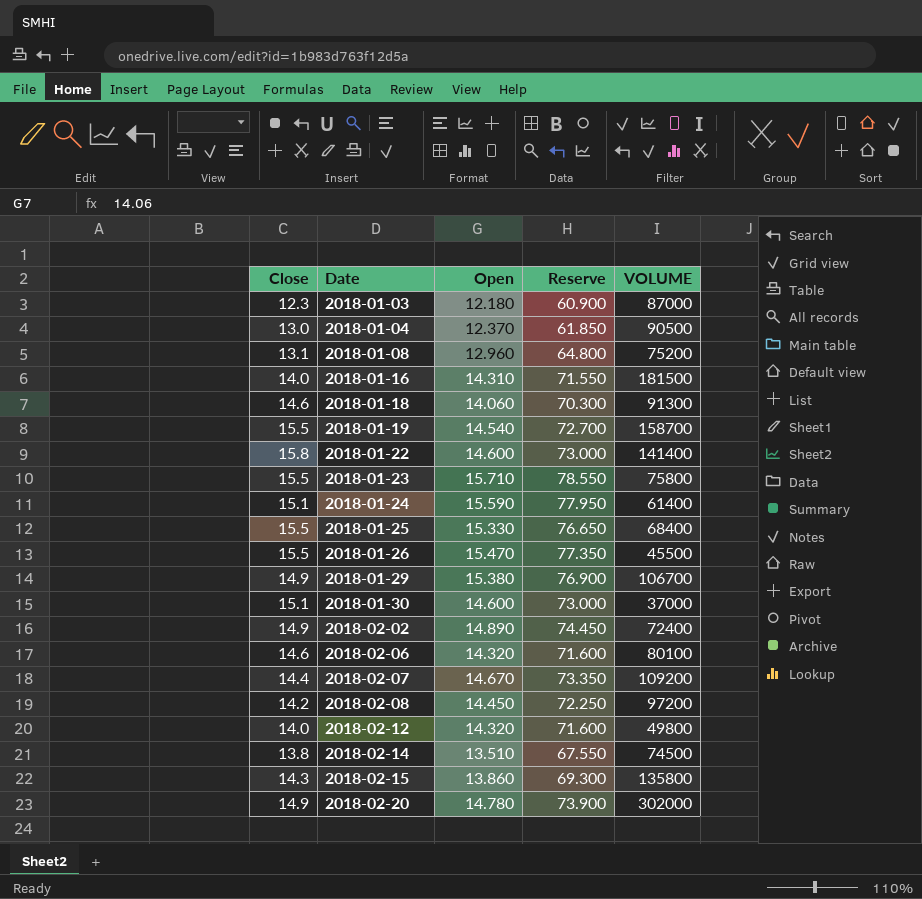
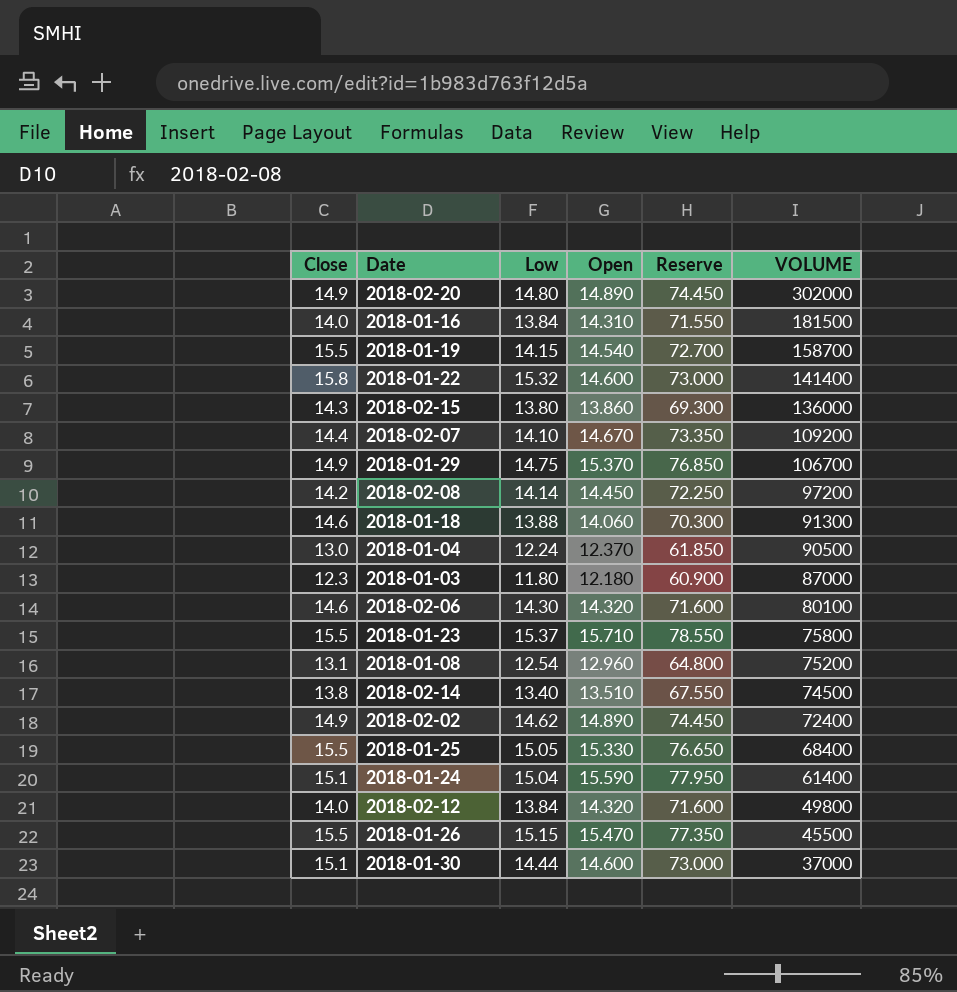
row order: Date ascending -> VOLUME descending
column Low | position: none -> 3
2018-02-20 | Open: 14.780 -> 14.890
2018-02-20 | Reserve: 73.900 -> 74.450
2018-02-15 | VOLUME: 135800 -> 136000
2018-01-29 | Open: 15.380 -> 15.370
2018-01-29 | Reserve: 76.900 -> 76.850

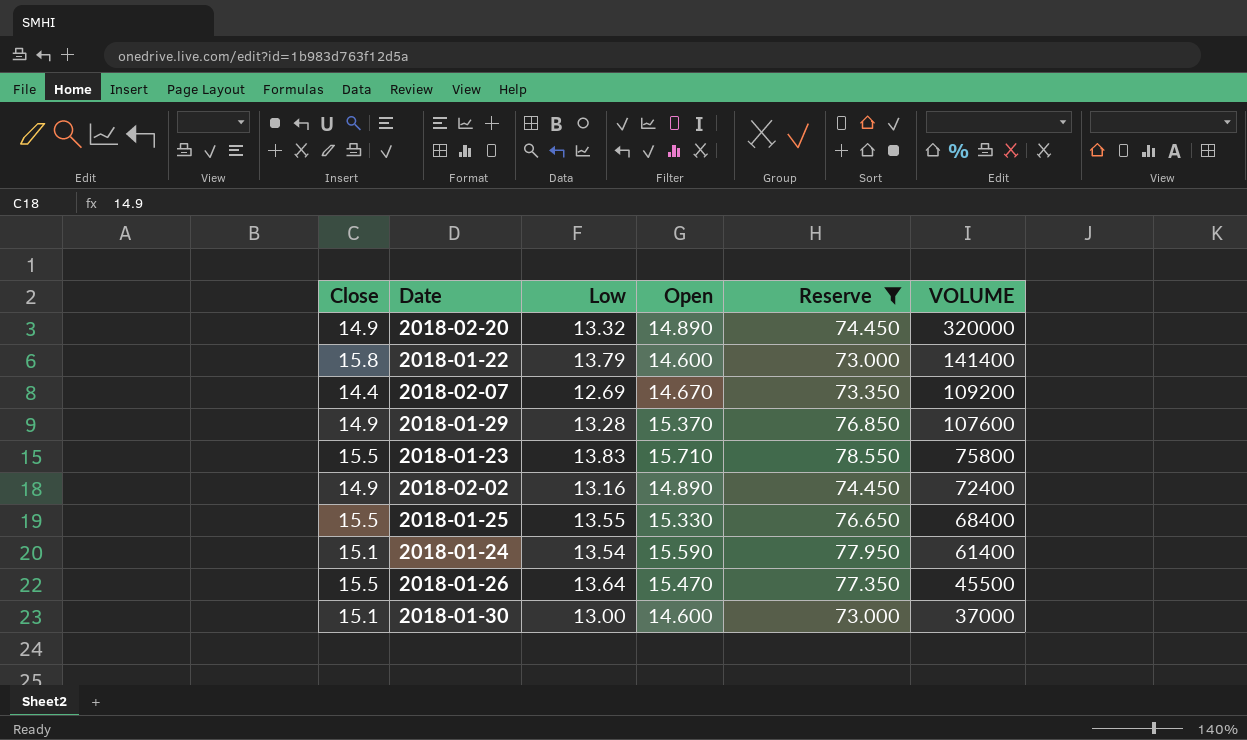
filter: none -> Reserve >= 73.000
2018-02-20 | Low: 14.80 -> 13.32
2018-02-20 | VOLUME: 302000 -> 320000
2018-01-22 | Low: 15.32 -> 13.79
2018-02-07 | Low: 14.10 -> 12.69
2018-01-29 | Low: 14.75 -> 13.28
2018-01-29 | VOLUME: 106700 -> 107600
2018-01-23 | Low: 15.37 -> 13.83
2018-02-02 | Low: 14.62 -> 13.16
2018-01-25 | Low: 15.05 -> 13.55
2018-01-24 | Low: 15.04 -> 13.54
2018-01-26 | Low: 15.15 -> 13.64
2018-01-30 | Low: 14.44 -> 13.00

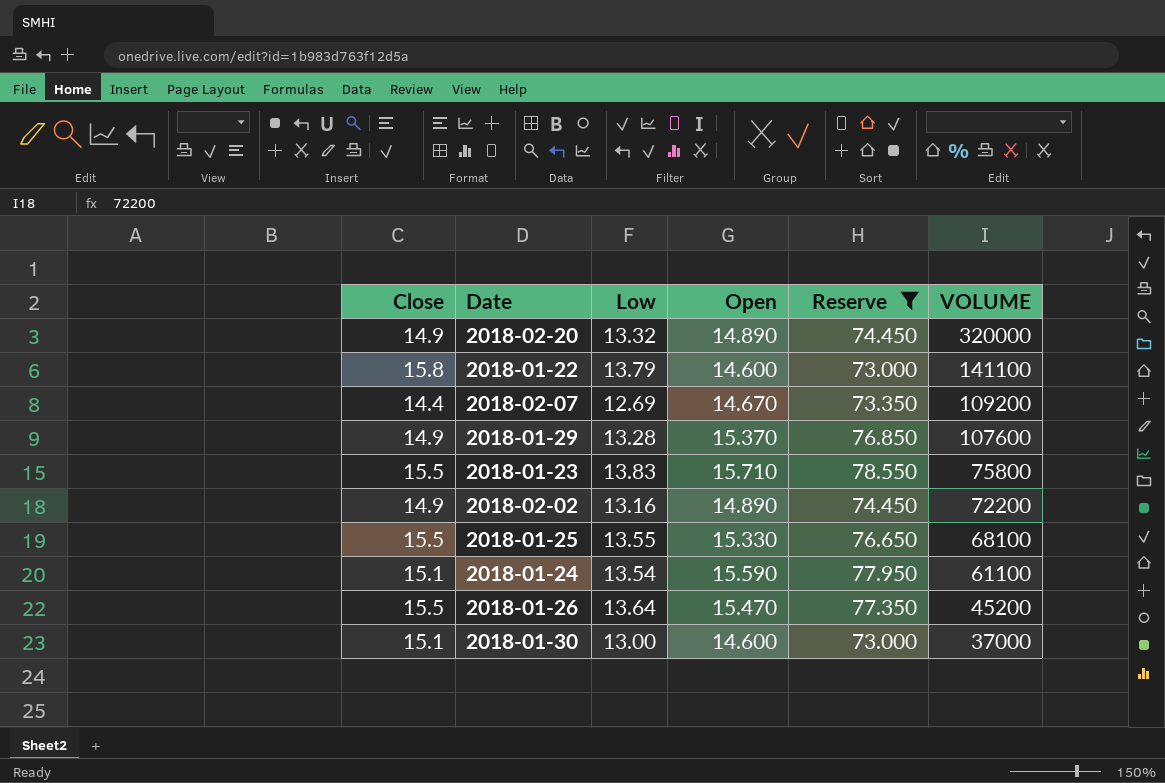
2018-01-22 | VOLUME: 141400 -> 141100
2018-02-02 | VOLUME: 72400 -> 72200
2018-01-25 | VOLUME: 68400 -> 68100
2018-01-24 | VOLUME: 61400 -> 61100
2018-01-26 | VOLUME: 45500 -> 45200

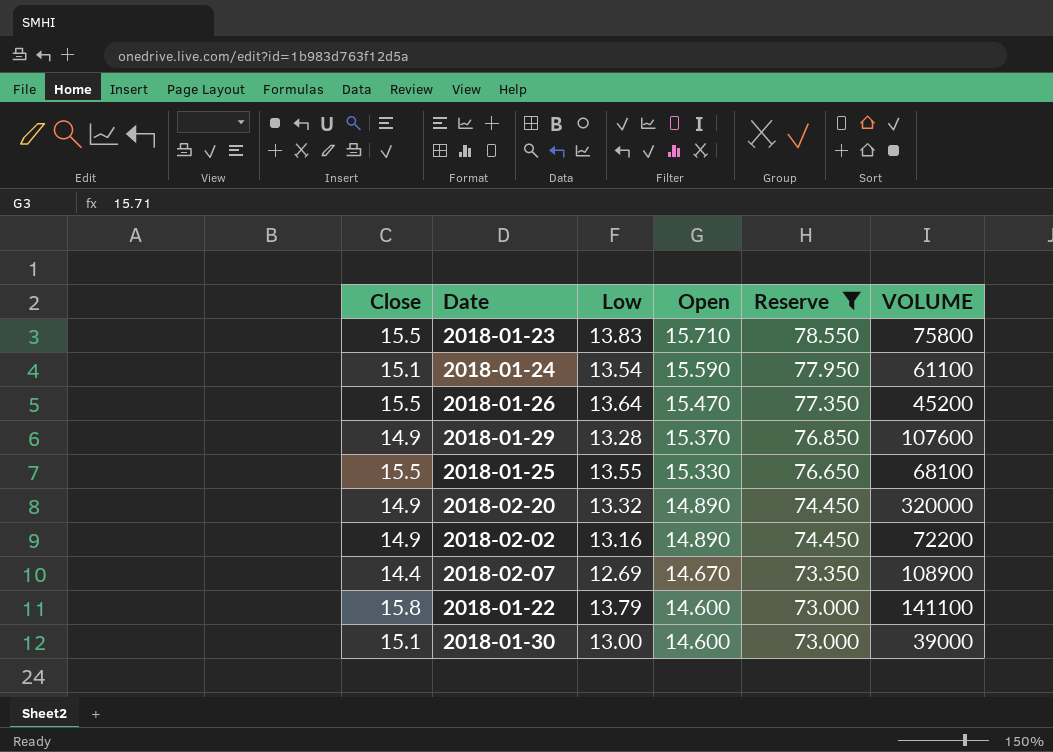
row order: VOLUME descending -> Open descending
2018-02-07 | VOLUME: 109200 -> 108900
2018-01-30 | VOLUME: 37000 -> 39000

